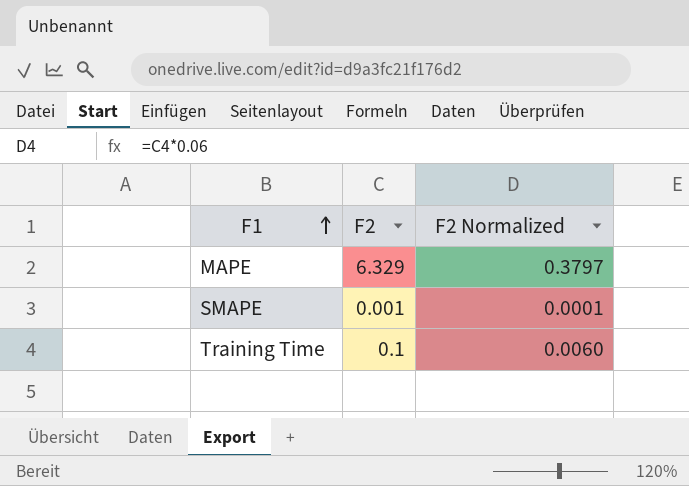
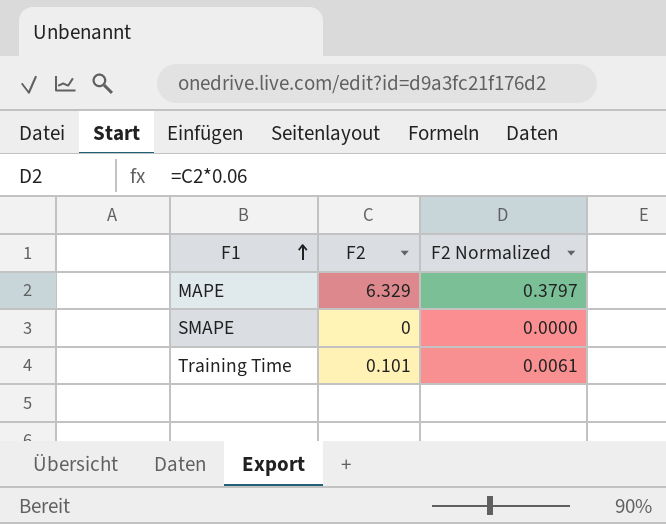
SMAPE | F2: 0.001 -> 0
SMAPE | F2 Normalized: 0.0001 -> 0.0000
Training Time | F2: 0.1 -> 0.101
Training Time | F2 Normalized: 0.0060 -> 0.0061

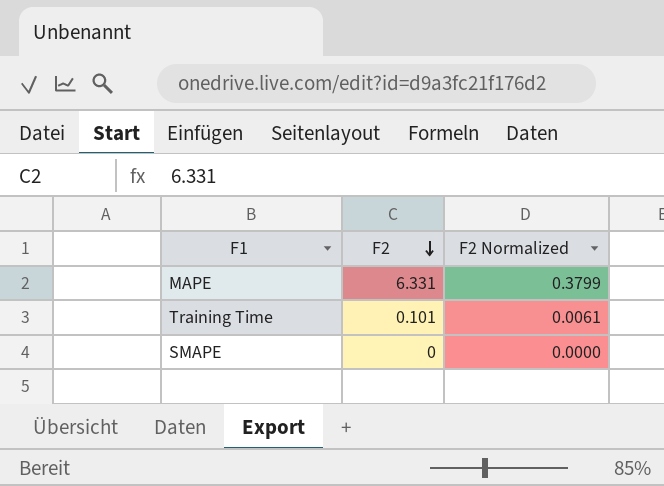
row order: F1 ascending -> F2 descending
MAPE | F2: 6.329 -> 6.331
MAPE | F2 Normalized: 0.3797 -> 0.3799

